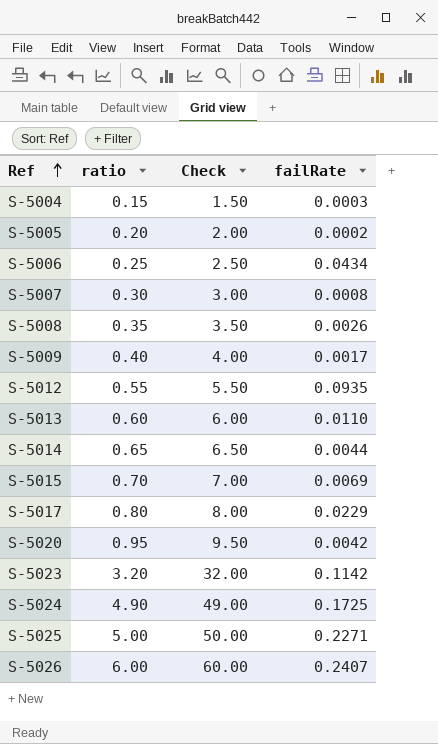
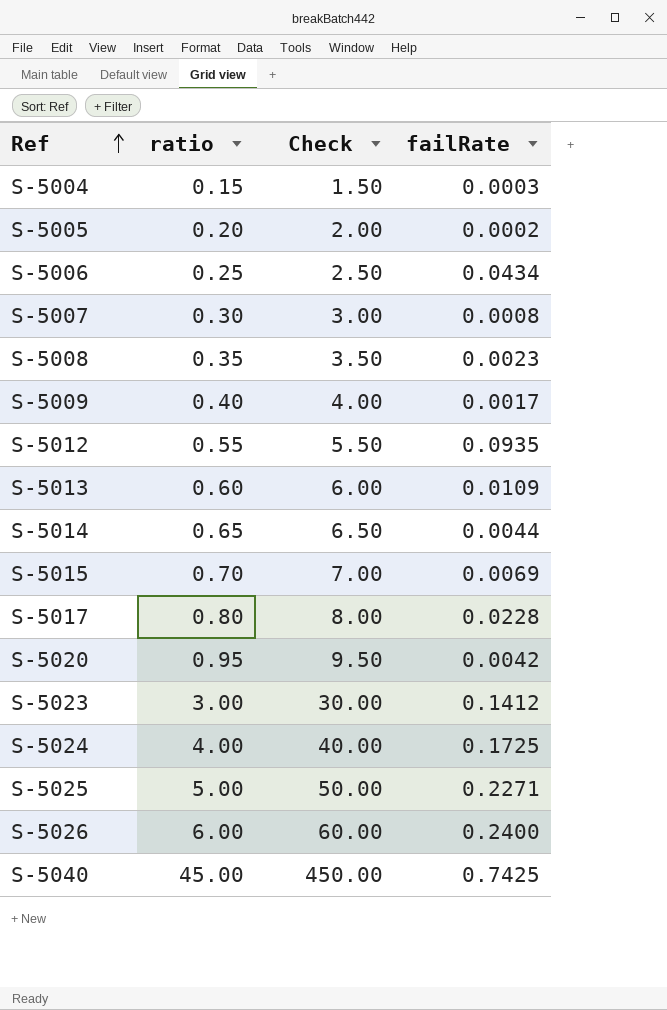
S-5008 | failRate: 0.0026 -> 0.0023
S-5013 | failRate: 0.0110 -> 0.0109
S-5017 | failRate: 0.0229 -> 0.0228
S-5023 | ratio: 3.20 -> 3.00
S-5023 | Check: 32.00 -> 30.00
S-5023 | failRate: 0.1142 -> 0.1412
S-5024 | ratio: 4.90 -> 4.00
S-5024 | Check: 49.00 -> 40.00
S-5026 | failRate: 0.2407 -> 0.2400
row S-5040: none -> 45.00 | 450.00 | 0.7425

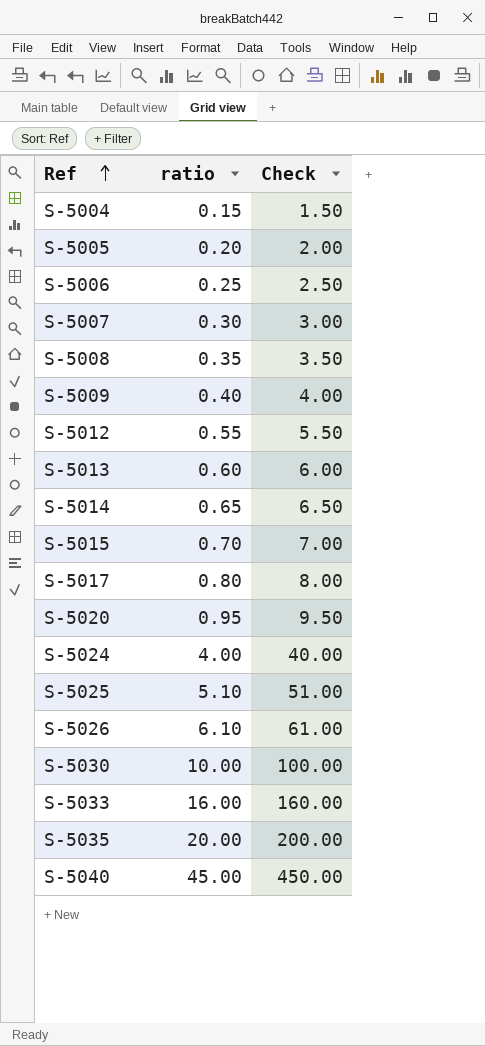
column failRate | position: 4 -> none
row S-5023: 3.00 | 30.00 | 0.1412 -> none
S-5025 | ratio: 5.00 -> 5.10
S-5025 | Check: 50.00 -> 51.00
S-5026 | ratio: 6.00 -> 6.10
S-5026 | Check: 60.00 -> 61.00
row S-5030: none -> 10.00 | 100.00
row S-5033: none -> 16.00 | 160.00
row S-5035: none -> 20.00 | 200.00

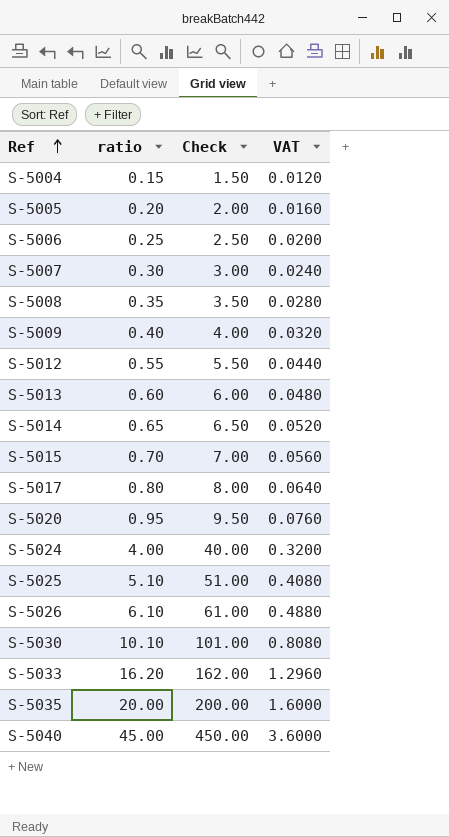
column VAT | formula: none -> [ratio] * 0.08
S-5030 | ratio: 10.00 -> 10.10
S-5030 | Check: 100.00 -> 101.00
S-5033 | ratio: 16.00 -> 16.20
S-5033 | Check: 160.00 -> 162.00

